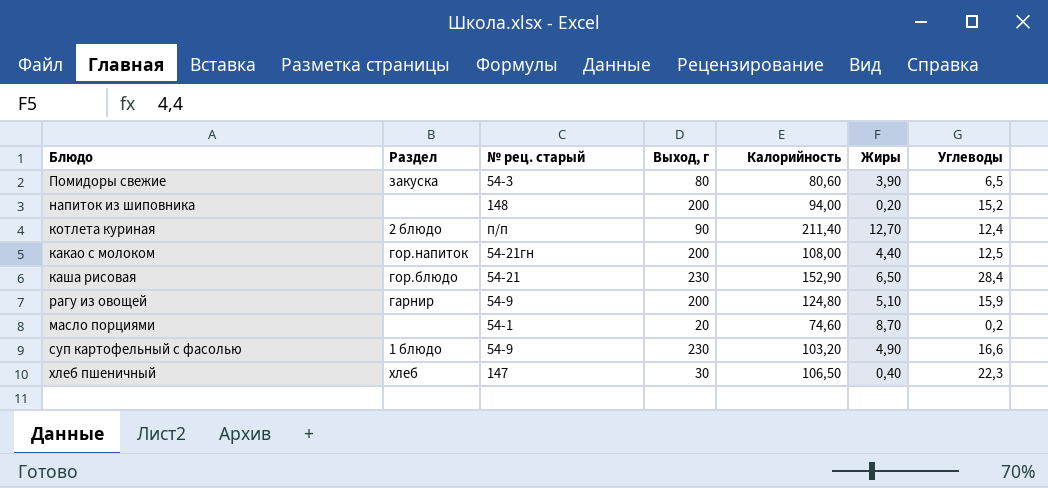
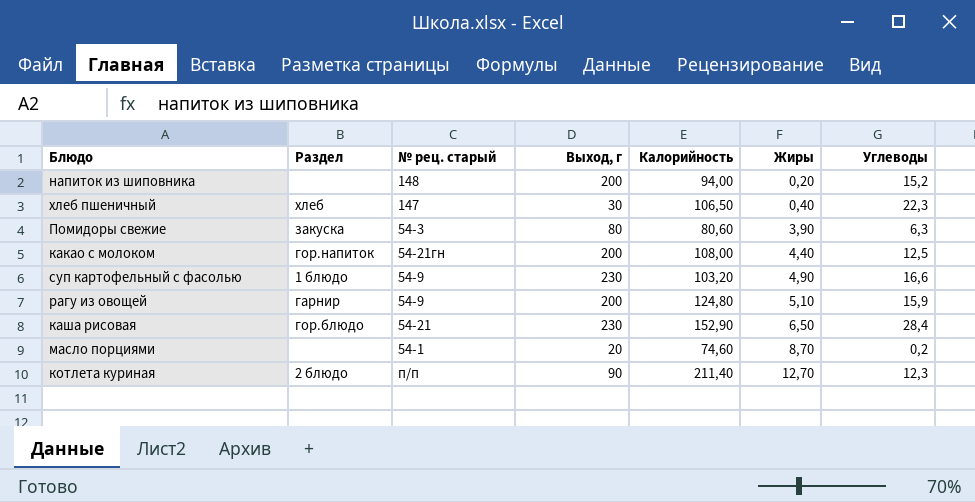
row order: none -> Жиры ascending
Помидоры свежие | Углеводы: 6,5 -> 6,3
котлета куриная | Углеводы: 12,4 -> 12,3

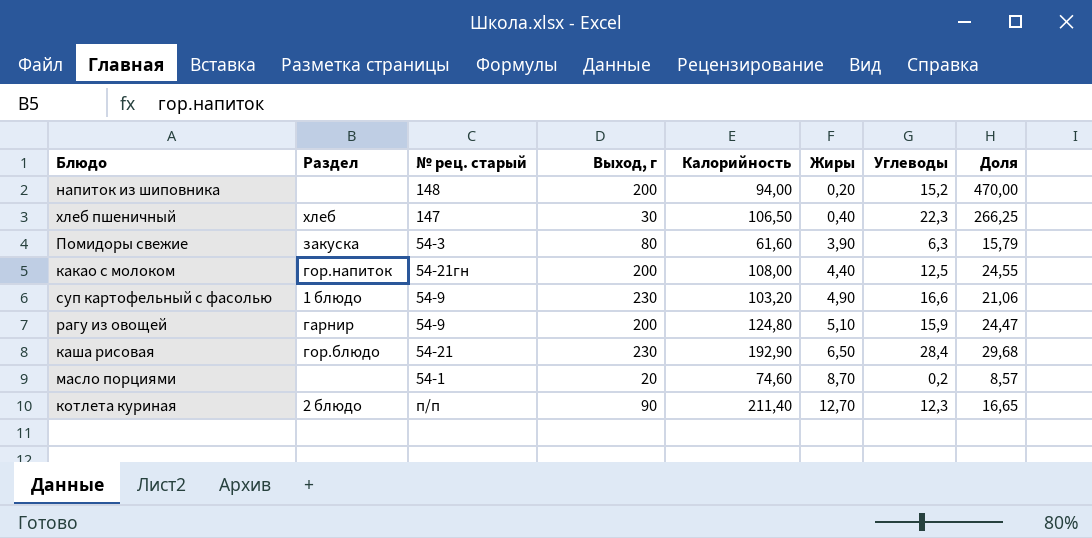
column Доля | formula: none -> [Калорийность] / [Жиры]
Помидоры свежие | Калорийность: 80,60 -> 61,60
каша рисовая | Калорийность: 152,90 -> 192,90

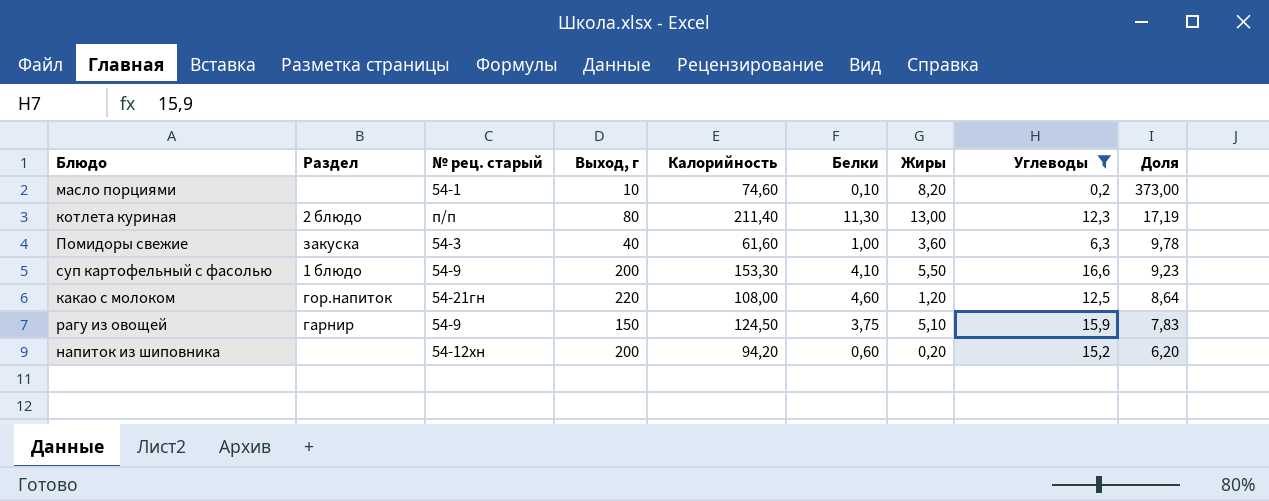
filter: none -> Углеводы <= 16,6
row order: Жиры ascending -> Доля descending
column Белки | position: none -> 6
column Доля | formula: [Калорийность] / [Жиры] -> [Калорийность] / [Углеводы]
масло порциями | Выход, г: 20 -> 10
масло порциями | Жиры: 8,70 -> 8,20
котлета куриная | Выход, г: 90 -> 80
котлета куриная | Жиры: 12,70 -> 13,00
Помидоры свежие | Выход, г: 80 -> 40
Помидоры свежие | Жиры: 3,90 -> 3,60
суп картофельный с фасолью | Выход, г: 230 -> 200
суп картофельный с фасолью | Калорийность: 103,20 -> 153,30
суп картофельный с фасолью | Жиры: 4,90 -> 5,50
какао с молоком | Выход, г: 200 -> 220
какао с молоком | Жиры: 4,40 -> 1,20
рагу из овощей | Выход, г: 200 -> 150
рагу из овощей | Калорийность: 124,80 -> 124,50
напиток из шиповника | № рец. старый: 148 -> 54-12хн
напиток из шиповника | Калорийность: 94,00 -> 94,20

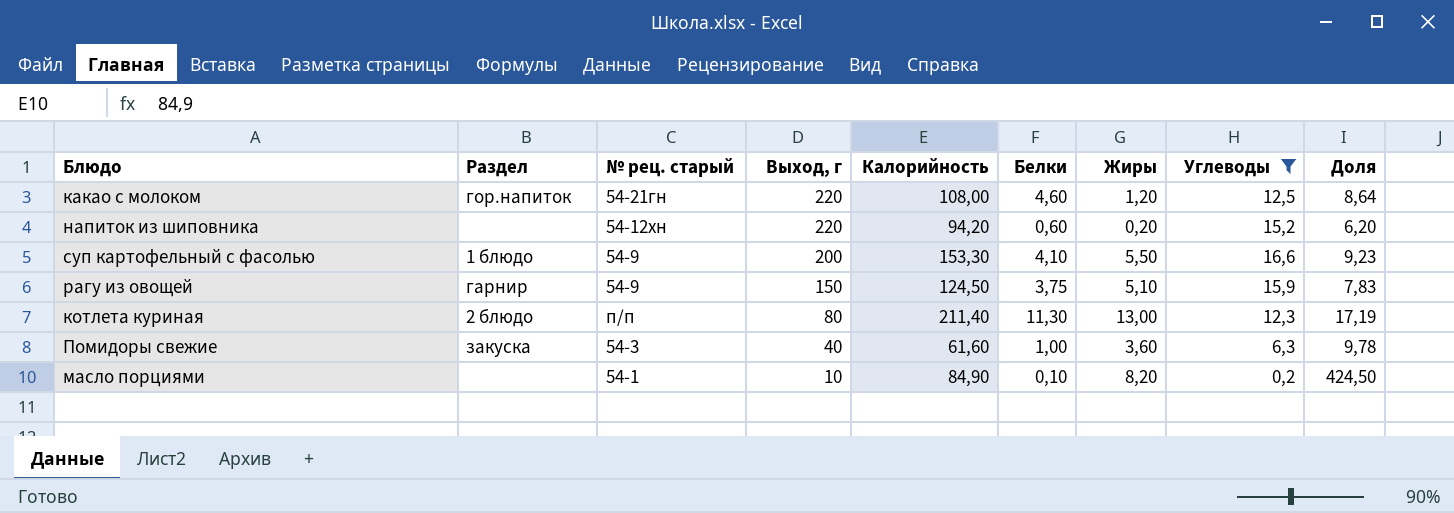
row order: Доля descending -> Выход, г descending
напиток из шиповника | Выход, г: 200 -> 220
масло порциями | Калорийность: 74,60 -> 84,90
масло порциями | Доля: 373,00 -> 424,50

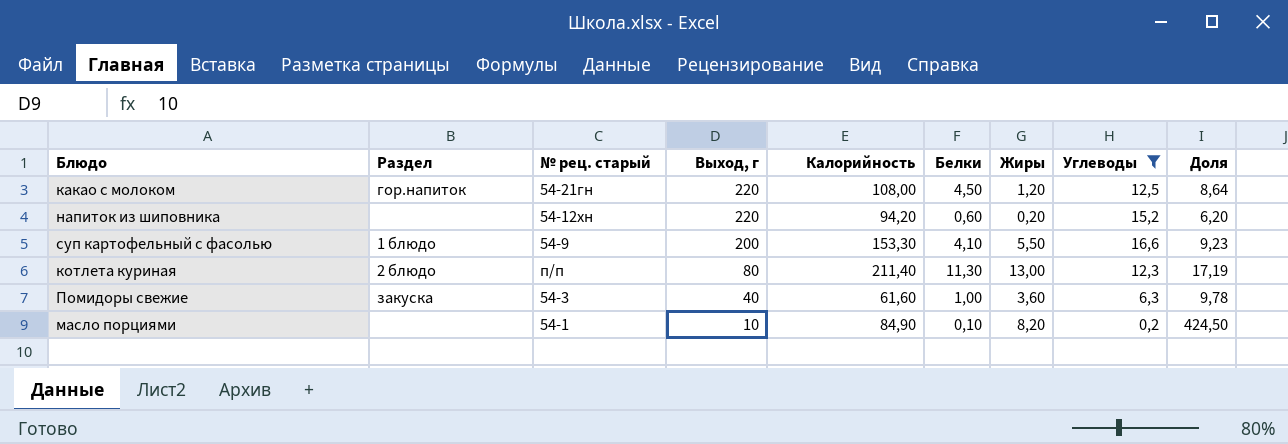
row рагу из овощей: гарнир | 54-9 | 150 | 124,50 | 3,75 | 5,10 | 15,9 | 7,83 -> none
какао с молоком | Белки: 4,60 -> 4,50

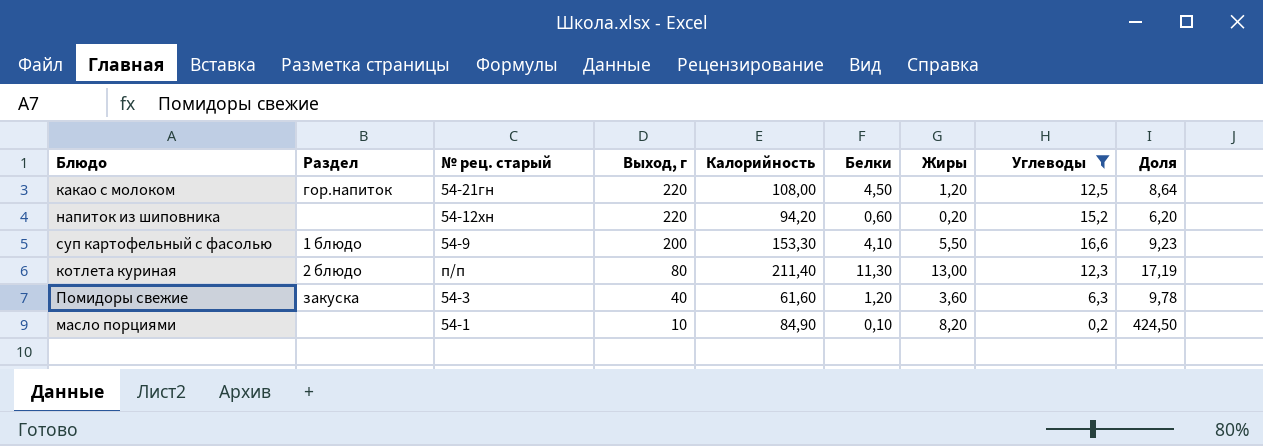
Помидоры свежие | Белки: 1,00 -> 1,20

